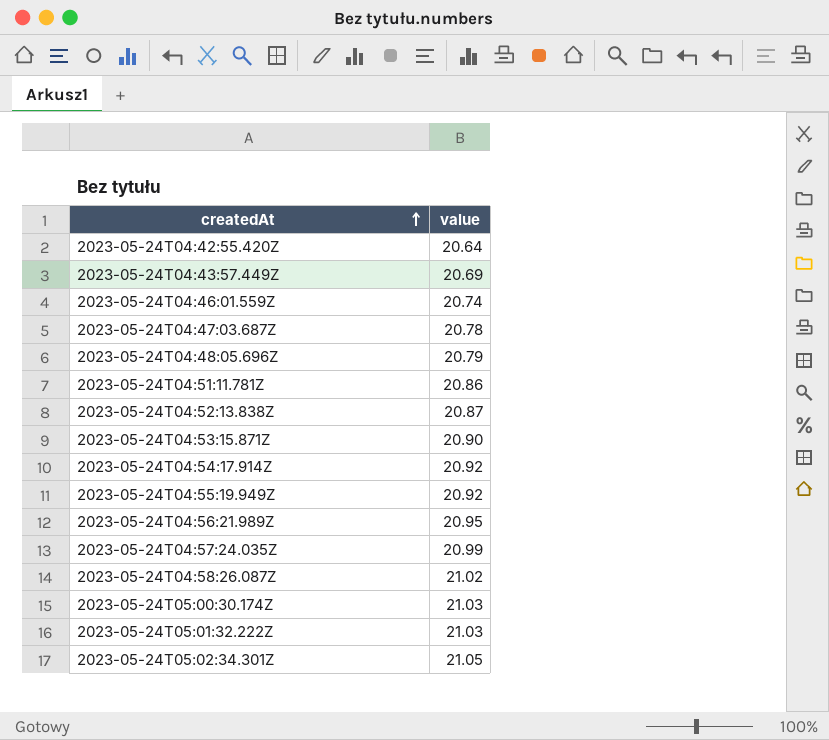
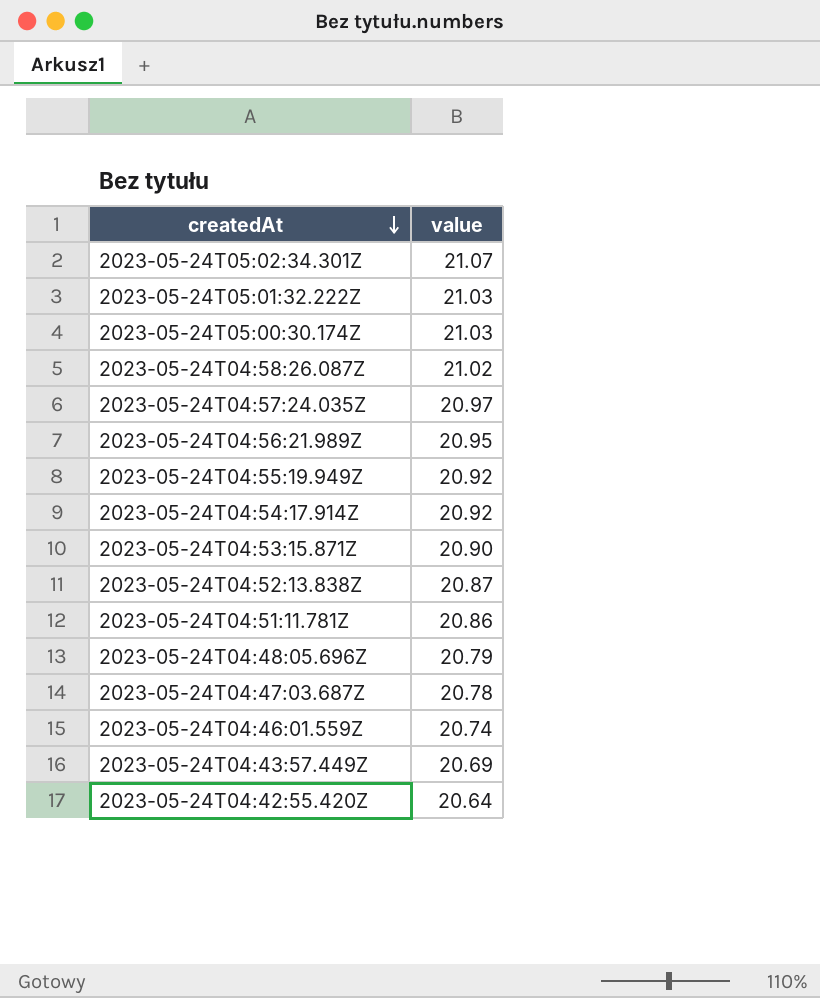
row order: createdAt ascending -> createdAt descending
2023-05-24T05:02:34.301Z | value: 21.05 -> 21.07
2023-05-24T04:57:24.035Z | value: 20.99 -> 20.97

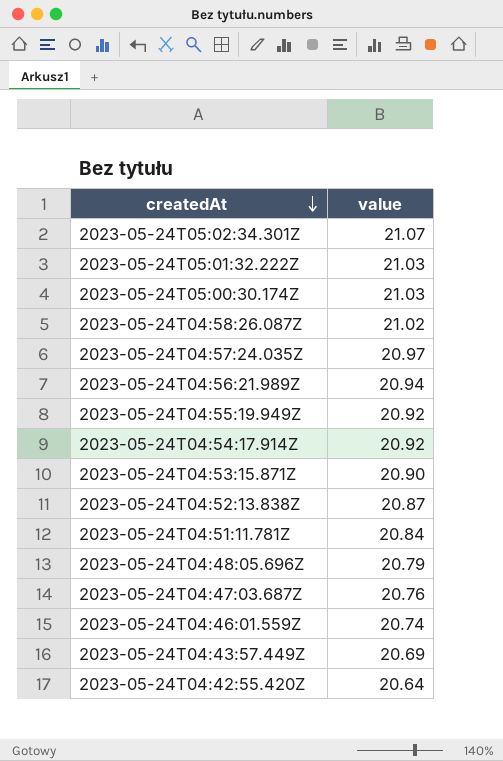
2023-05-24T04:56:21.989Z | value: 20.95 -> 20.94
2023-05-24T04:51:11.781Z | value: 20.86 -> 20.84
2023-05-24T04:47:03.687Z | value: 20.78 -> 20.76

